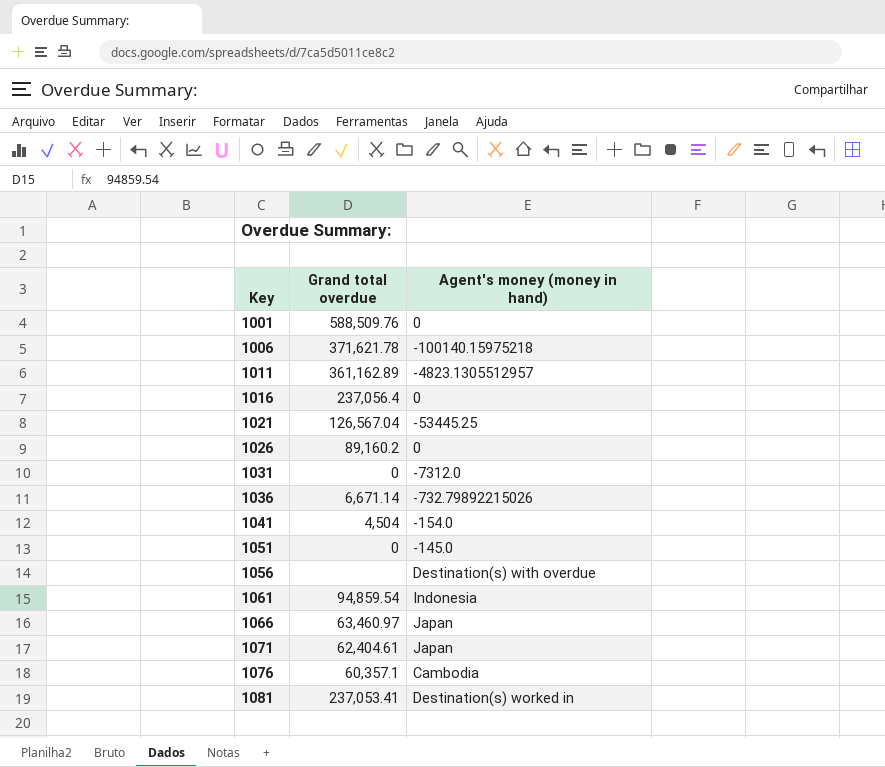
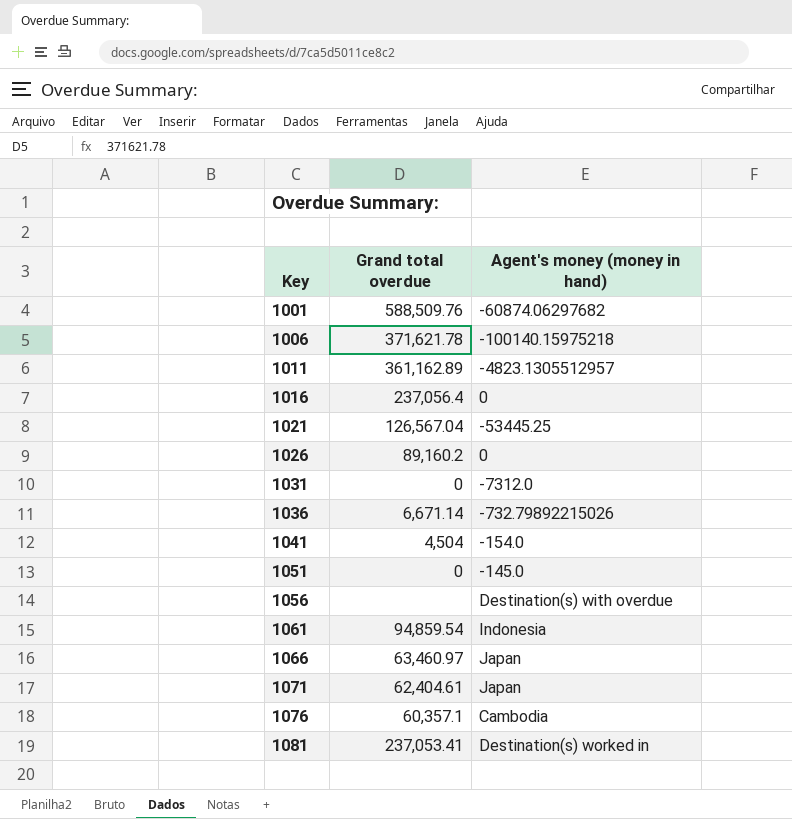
1001 | Agent's money (money in hand): 0 -> -60874.06297682

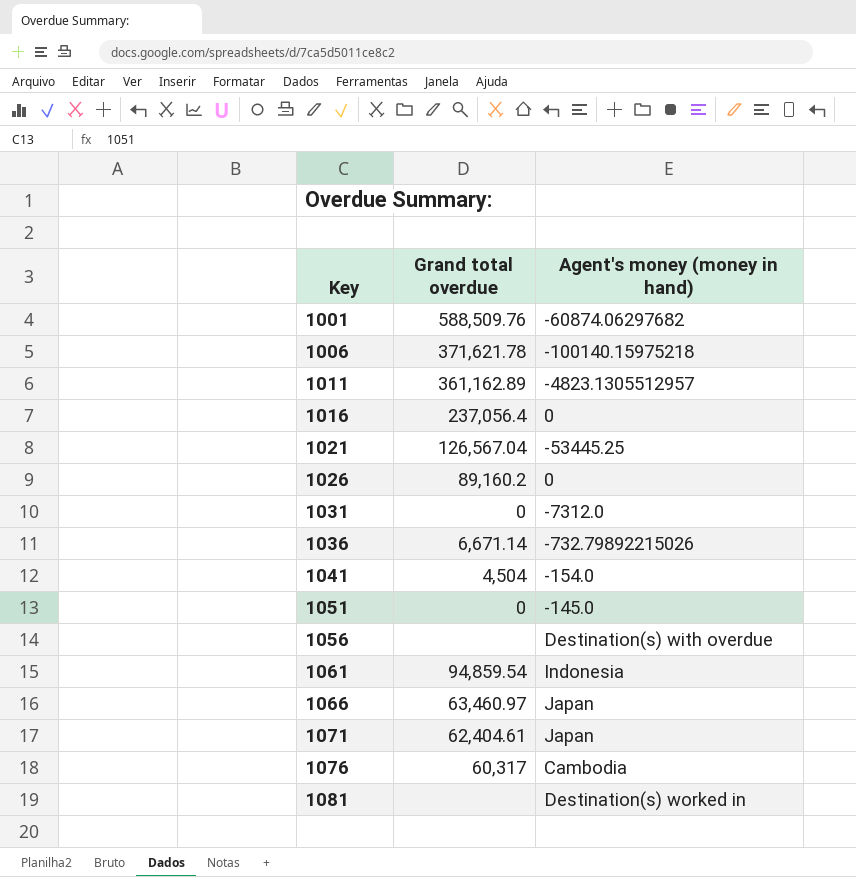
1076 | Grand total overdue: 60,357.1 -> 60,317
1081 | Grand total overdue: 237,053.41 -> none

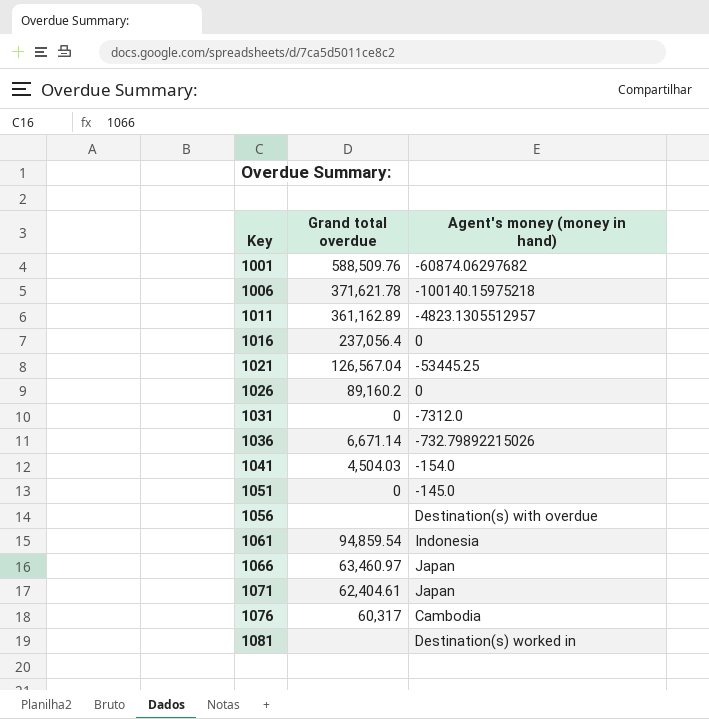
1041 | Grand total overdue: 4,504 -> 4,504.03

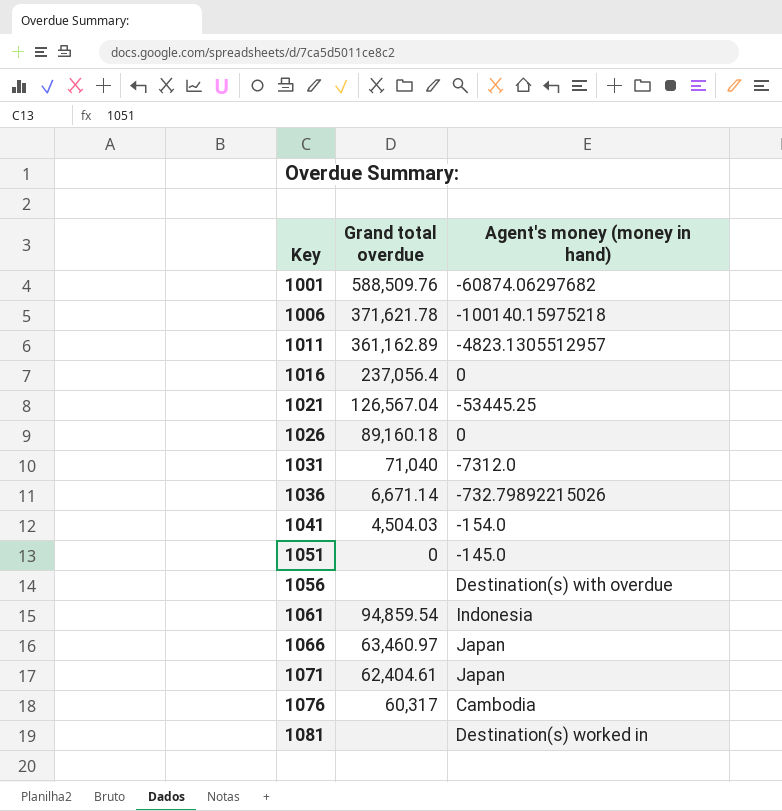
1026 | Grand total overdue: 89,160.2 -> 89,160.18
1031 | Grand total overdue: 0 -> 71,040

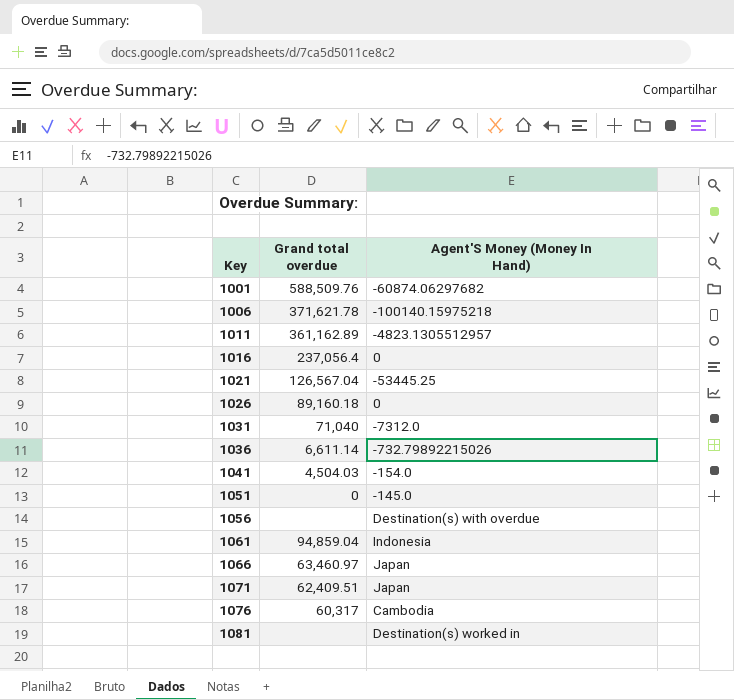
column name: Agent's money (money in hand) -> Agent'S Money (Money In Hand)
1036 | Grand total overdue: 6,671.14 -> 6,611.14
1061 | Grand total overdue: 94,859.54 -> 94,859.04
1071 | Grand total overdue: 62,404.61 -> 62,409.51

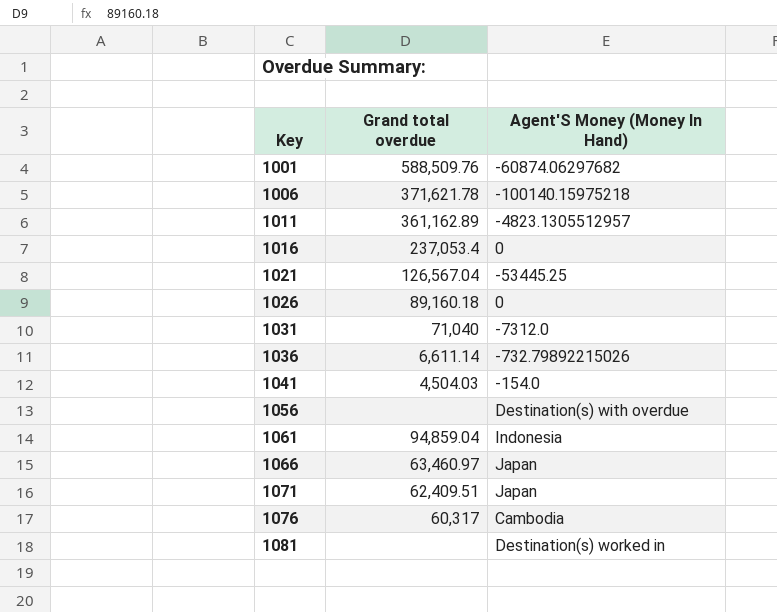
row 1051: 0 | -145.0 -> none
1016 | Grand total overdue: 237,056.4 -> 237,053.4

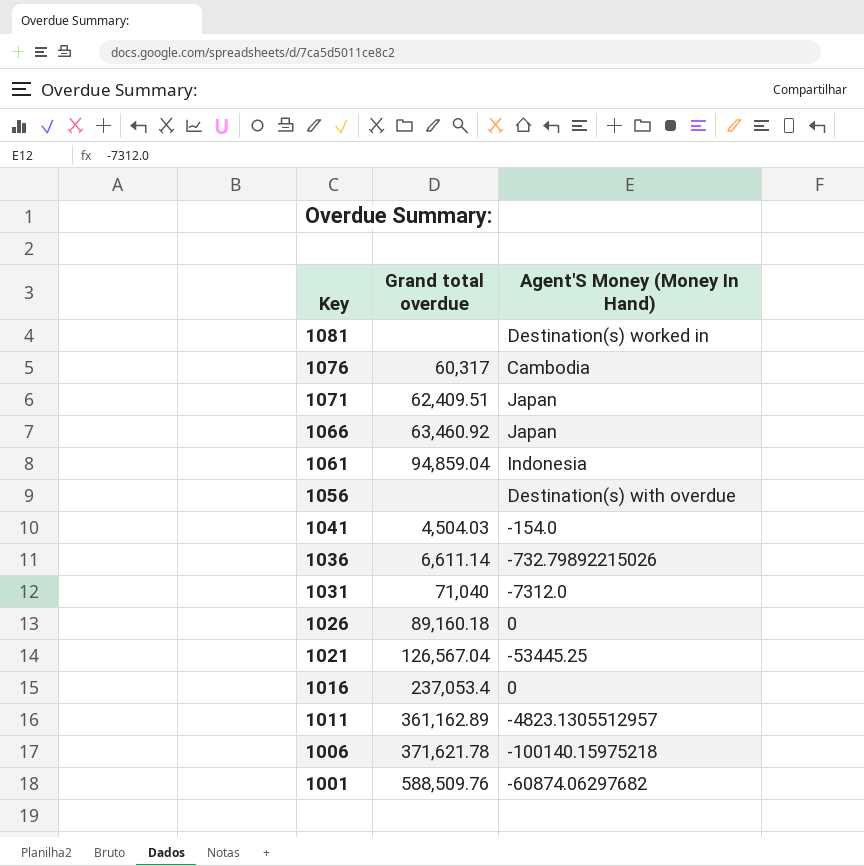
row order: Key ascending -> Key descending
1066 | Grand total overdue: 63,460.97 -> 63,460.92

